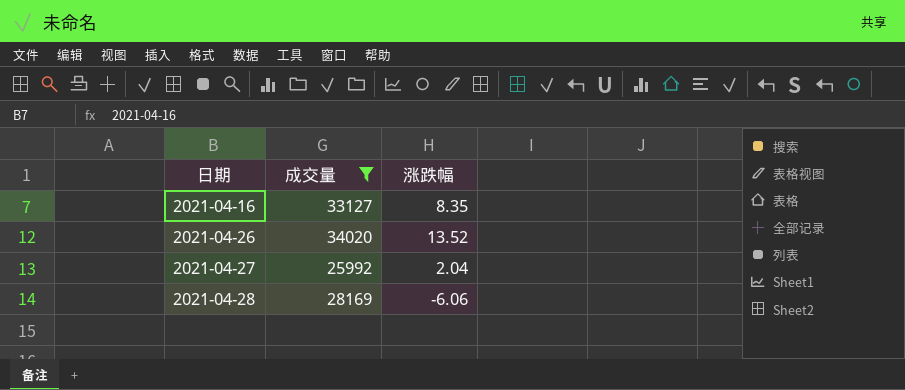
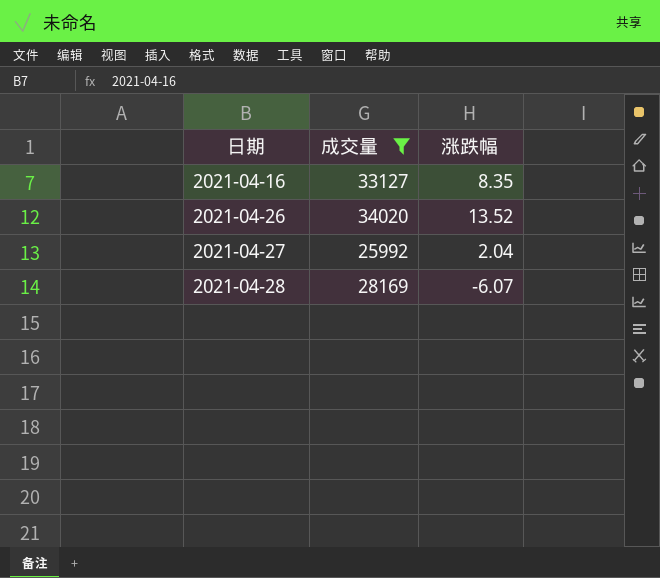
2021-04-28 | 涨跌幅: -6.06 -> -6.07

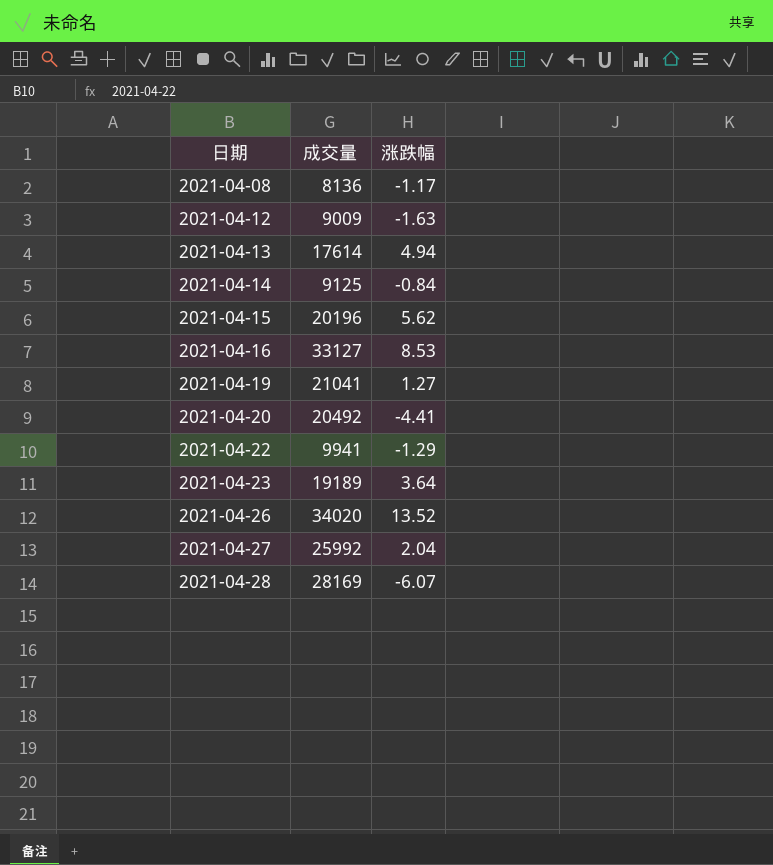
filter: 成交量 >= 25992 -> none
2021-04-16 | 涨跌幅: 8.35 -> 8.53

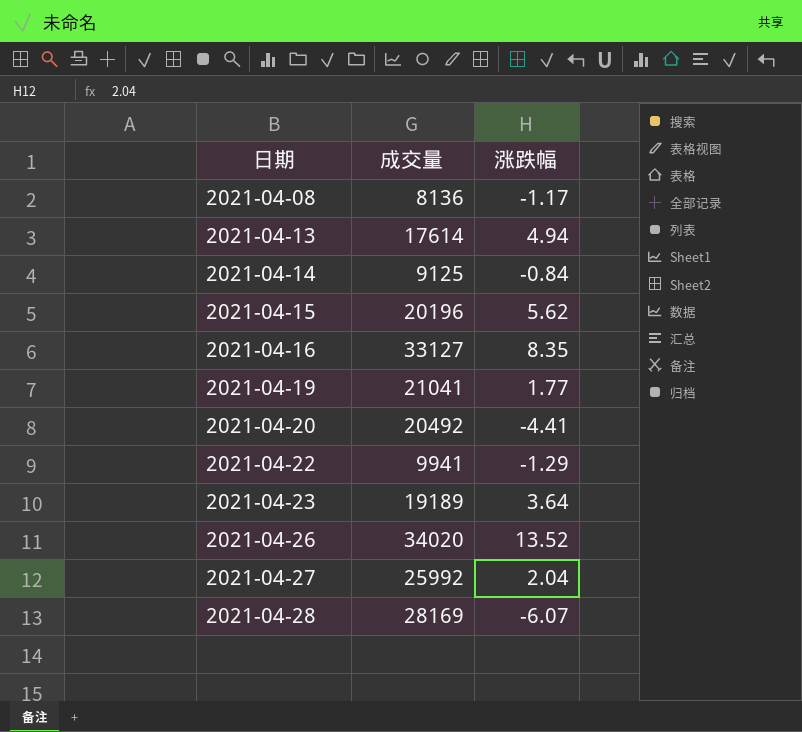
row 2021-04-12: 9009 | -1.63 -> none
2021-04-16 | 涨跌幅: 8.53 -> 8.35
2021-04-19 | 涨跌幅: 1.27 -> 1.77

